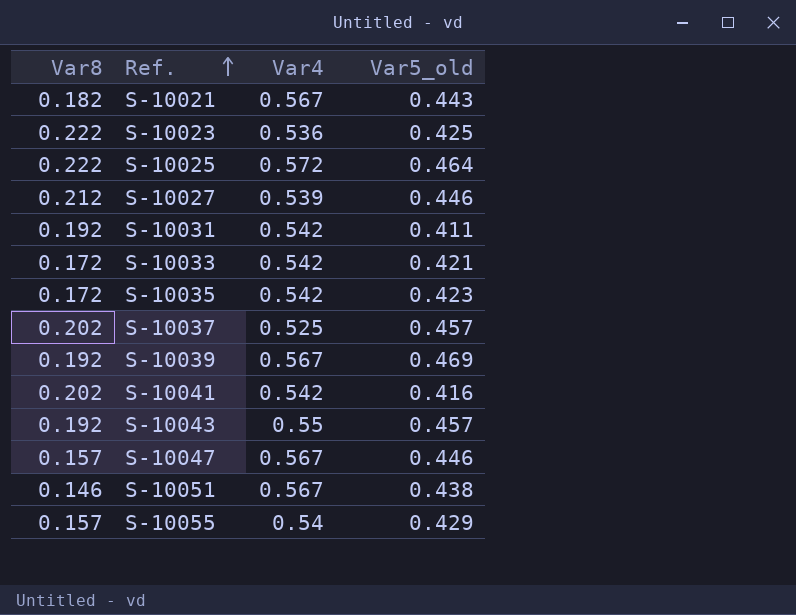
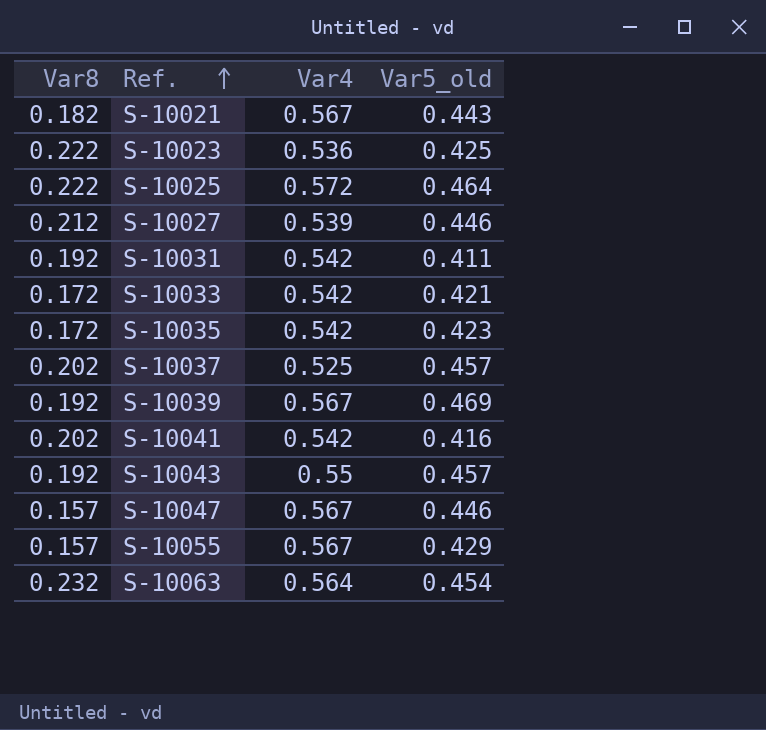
row S-10051: 0.146 | 0.567 | 0.438 -> none
S-10055 | Var4: 0.54 -> 0.567
row S-10063: none -> 0.232 | 0.564 | 0.454

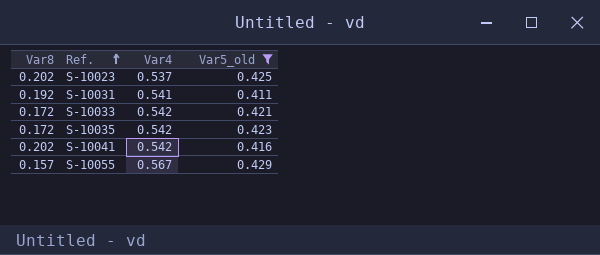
filter: none -> Var5_old <= 0.429
S-10023 | Var8: 0.222 -> 0.202
S-10023 | Var4: 0.536 -> 0.537
S-10031 | Var4: 0.542 -> 0.541

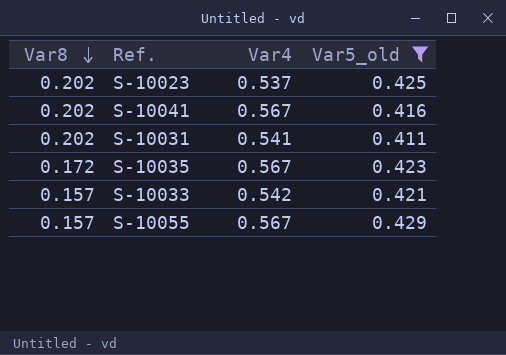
row order: Ref. ascending -> Var8 descending
S-10041 | Var4: 0.542 -> 0.567
S-10031 | Var8: 0.192 -> 0.202
S-10035 | Var4: 0.542 -> 0.567
S-10033 | Var8: 0.172 -> 0.157

